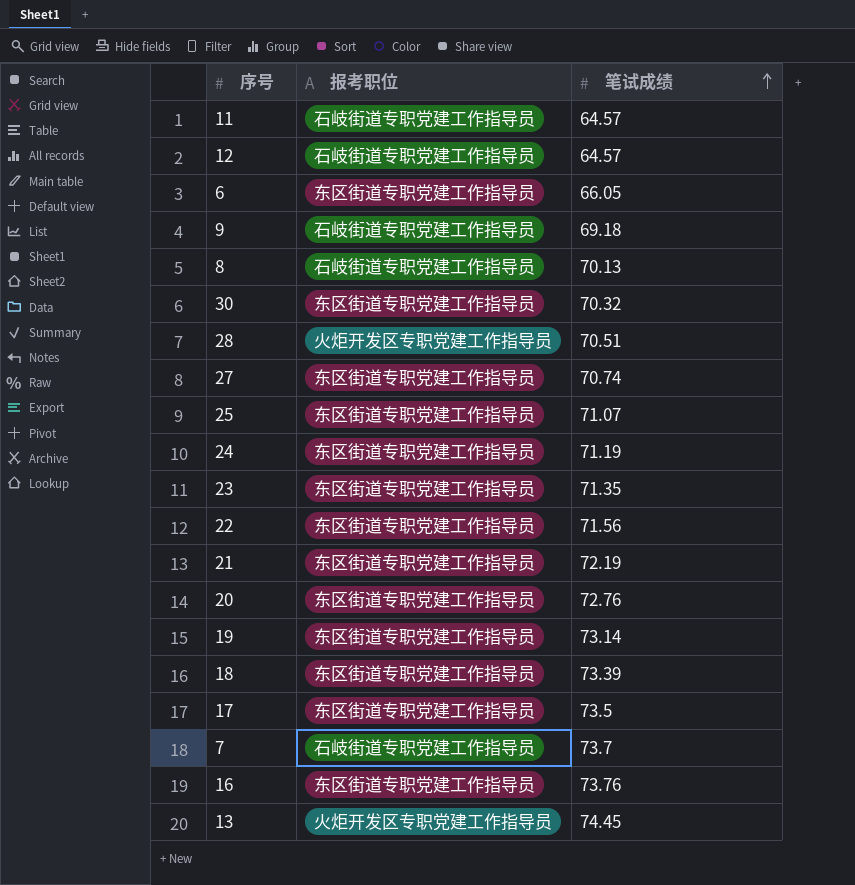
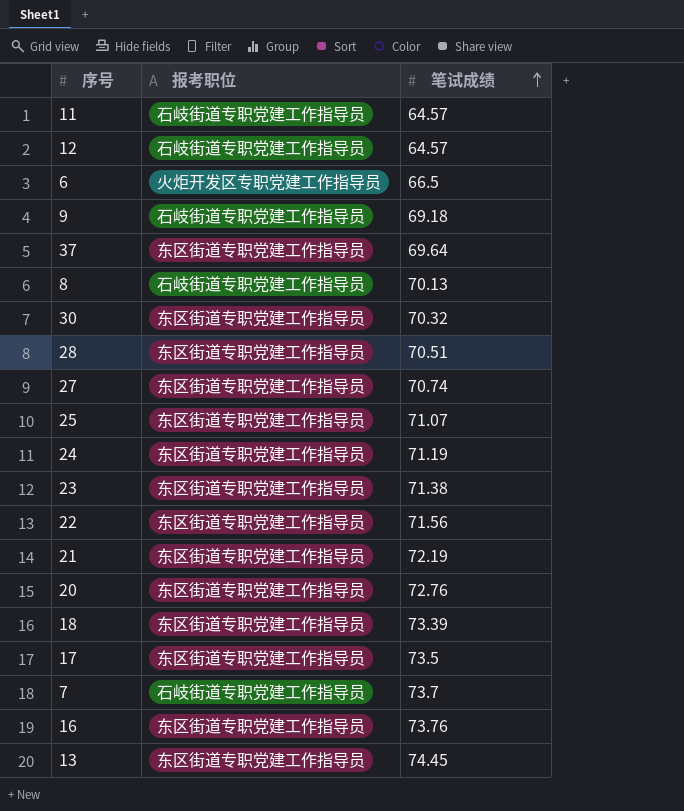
row 19: 东区街道专职党建工作指导员 | 73.14 -> none
6 | 报考职位: 东区街道专职党建工作指导员 -> 火炬开发区专职党建工作指导员
6 | 笔试成绩: 66.05 -> 66.5
row 37: none -> 东区街道专职党建工作指导员 | 69.64
28 | 报考职位: 火炬开发区专职党建工作指导员 -> 东区街道专职党建工作指导员
23 | 笔试成绩: 71.35 -> 71.38
13 | 报考职位: 火炬开发区专职党建工作指导员 -> 东区街道专职党建工作指导员

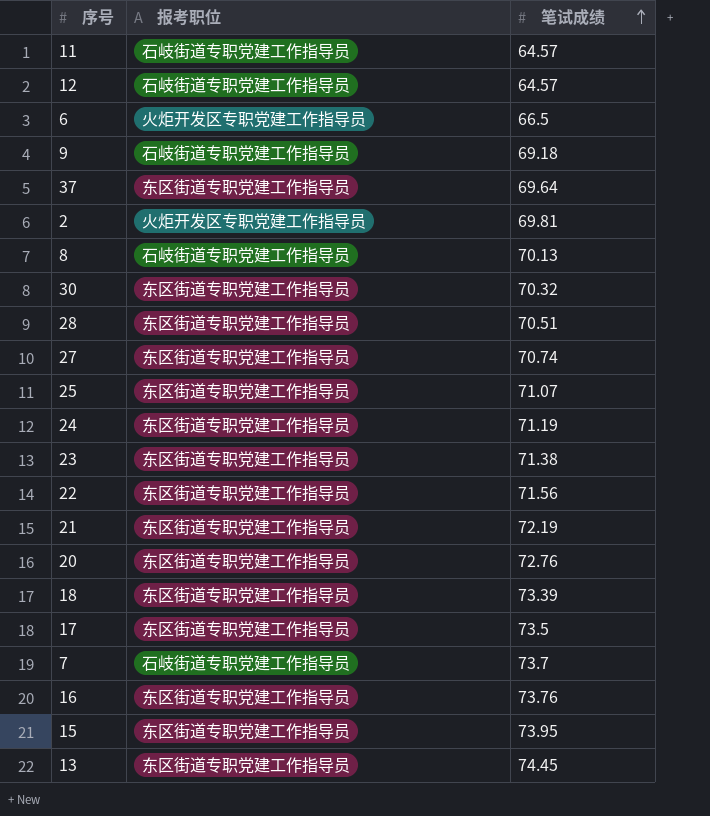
row 2: none -> 火炬开发区专职党建工作指导员 | 69.81
row 15: none -> 东区街道专职党建工作指导员 | 73.95

